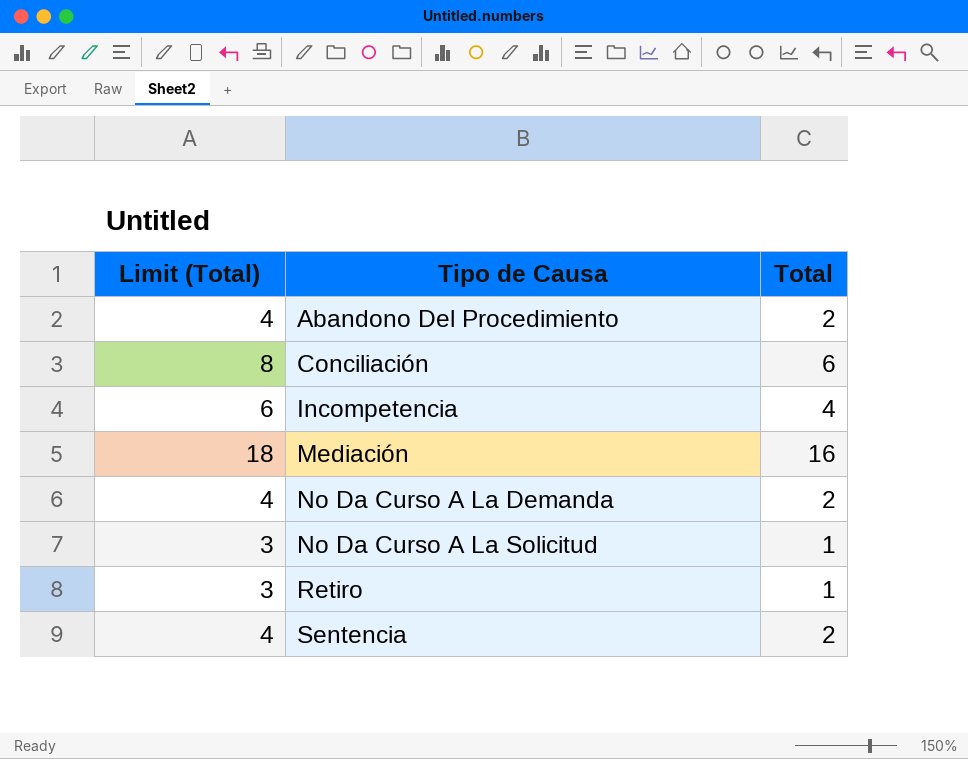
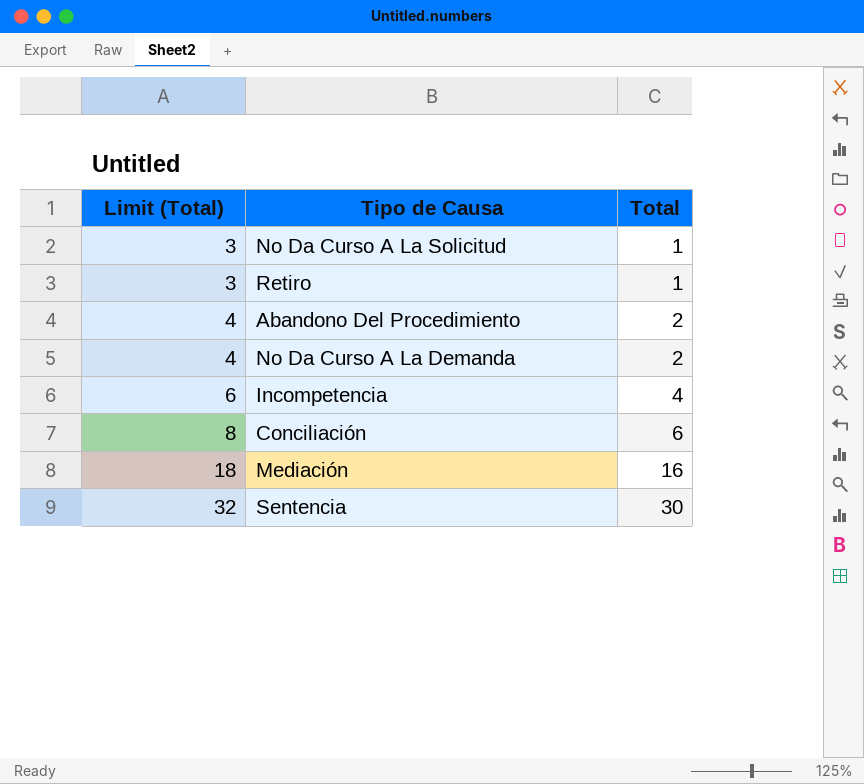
row order: Tipo de Causa ascending -> Limit (Total) ascending
Sentencia | Limit (Total): 4 -> 32
Sentencia | Total: 2 -> 30

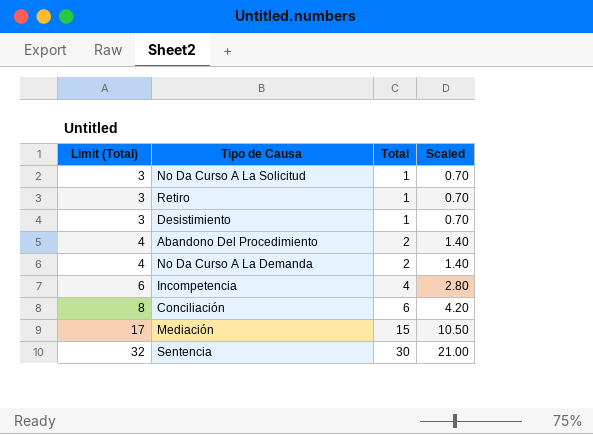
column Scaled | formula: none -> [Total] * 0.7
row Desistimiento: none -> 3 | 1 | 0.70
Mediación | Limit (Total): 18 -> 17
Mediación | Total: 16 -> 15

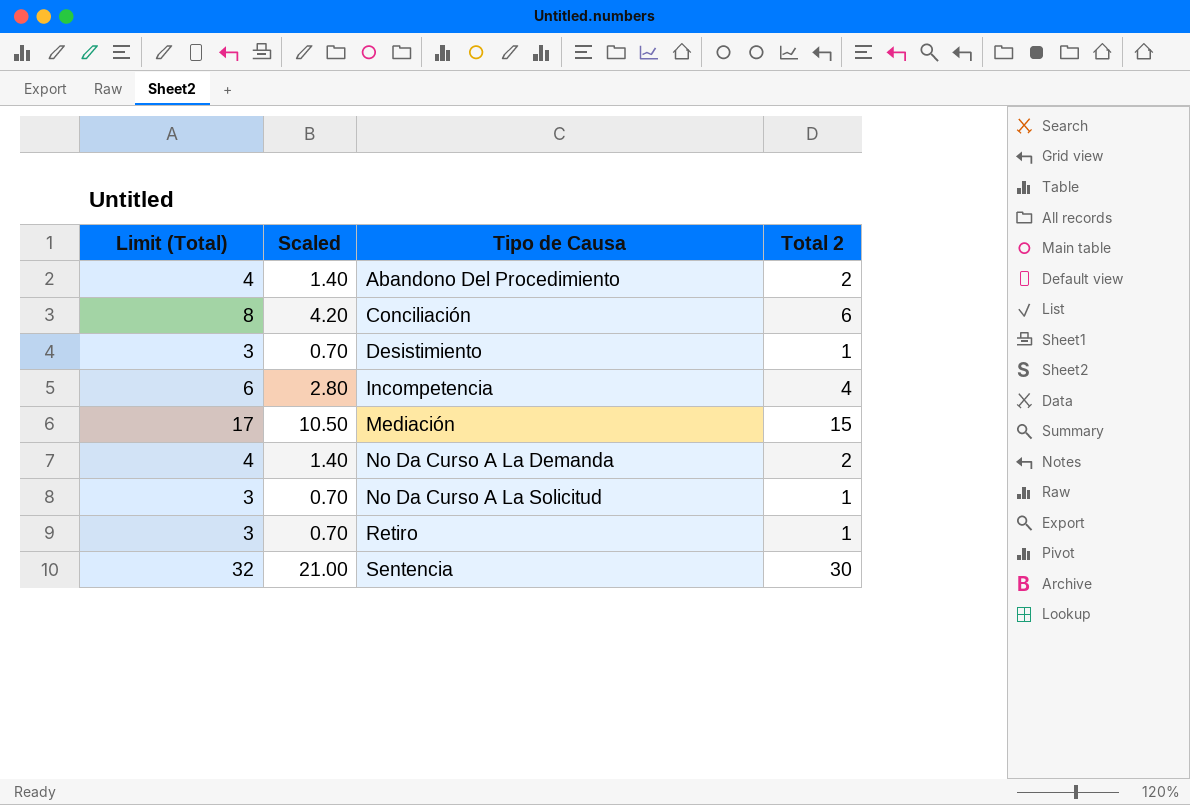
row order: Limit (Total) ascending -> Tipo de Causa ascending
column Scaled | position: 4 -> 2
column name: Total -> Total 2

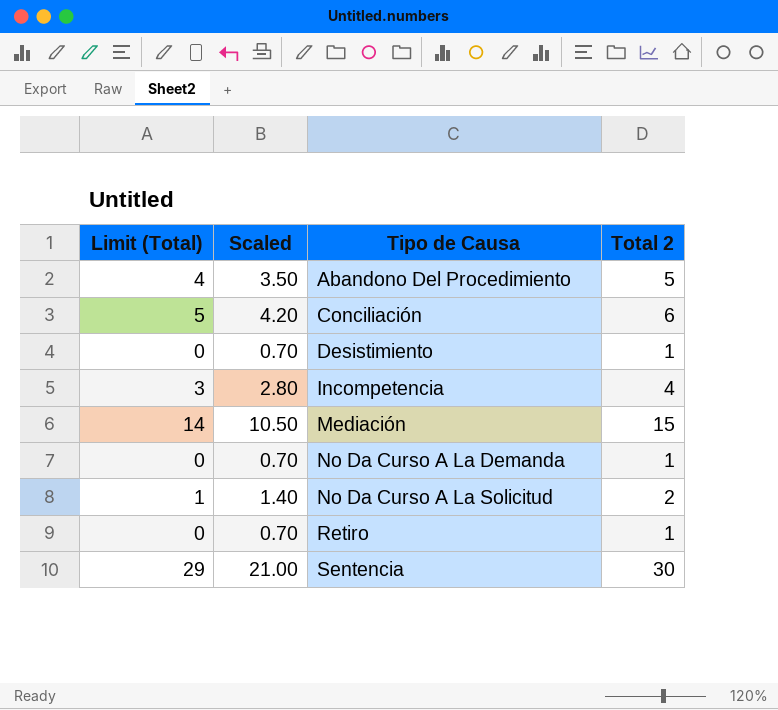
column Limit (Total) | formula: [Total 2] + 2 -> [Total 2] - 1
Abandono Del Procedimiento | Scaled: 1.40 -> 3.50
Abandono Del Procedimiento | Total 2: 2 -> 5
No Da Curso A La Demanda | Scaled: 1.40 -> 0.70
No Da Curso A La Demanda | Total 2: 2 -> 1
No Da Curso A La Solicitud | Scaled: 0.70 -> 1.40
No Da Curso A La Solicitud | Total 2: 1 -> 2

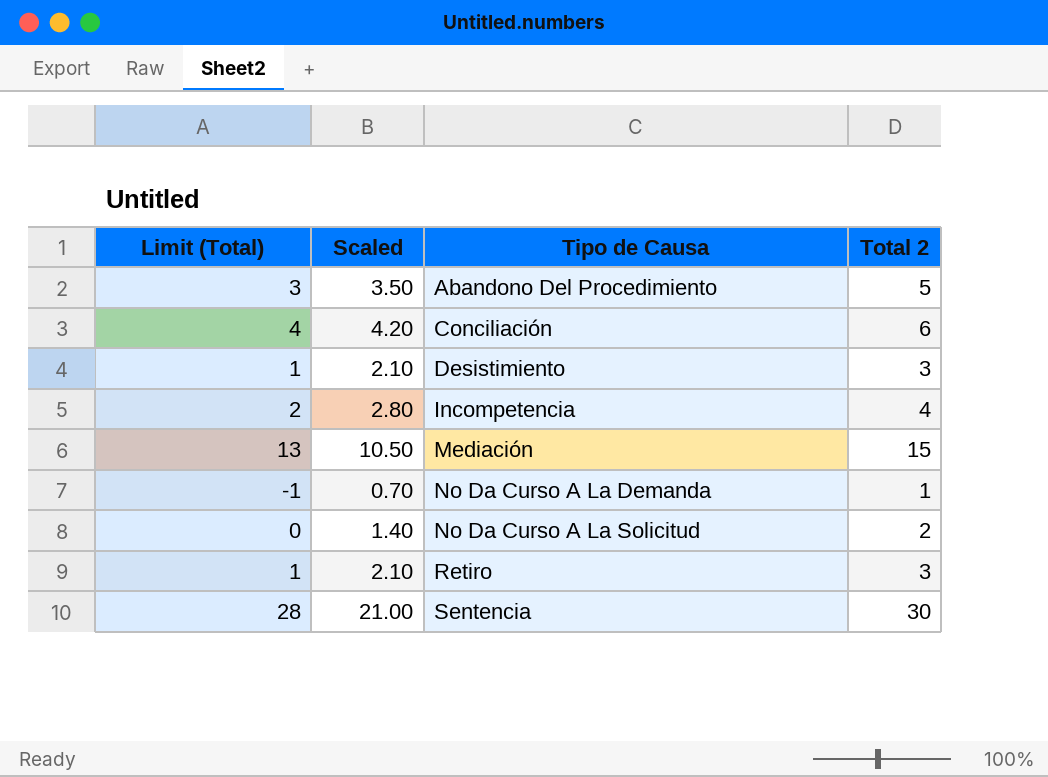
column Limit (Total) | formula: [Total 2] - 1 -> [Total 2] - 2
Desistimiento | Scaled: 0.70 -> 2.10
Desistimiento | Total 2: 1 -> 3
Retiro | Scaled: 0.70 -> 2.10
Retiro | Total 2: 1 -> 3

